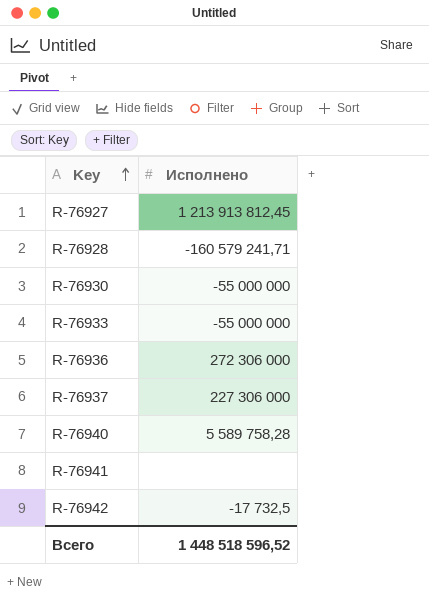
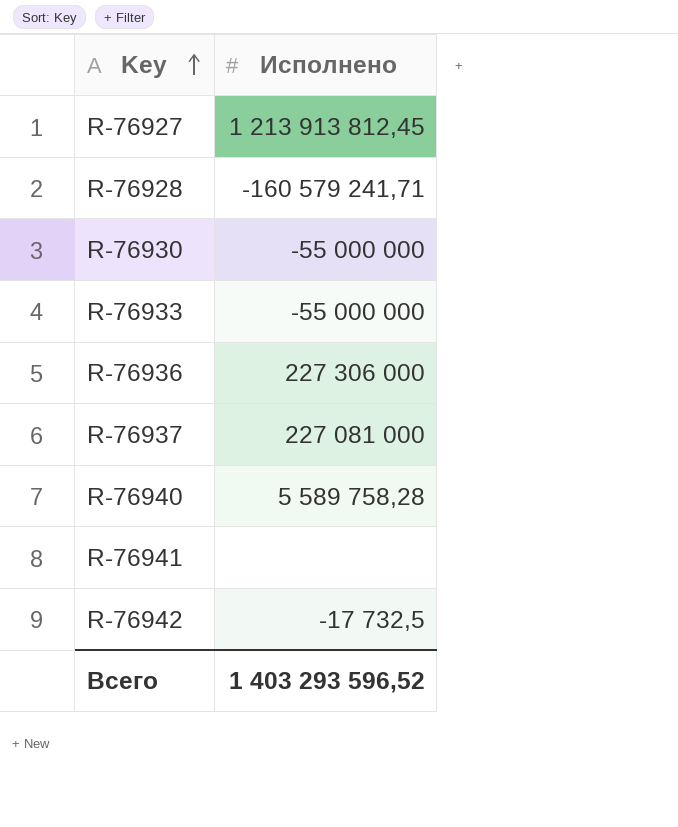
R-76936 | Исполнено: 272 306 000 -> 227 306 000
R-76937 | Исполнено: 227 306 000 -> 227 081 000
Всего | Исполнено: 1 448 518 596,52 -> 1 403 293 596,52

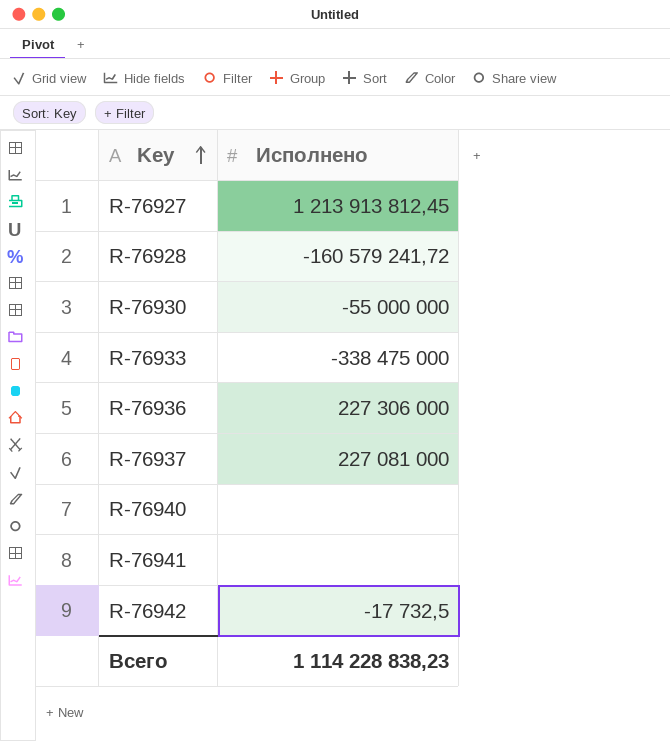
R-76928 | Исполнено: -160 579 241,71 -> -160 579 241,72
R-76933 | Исполнено: -55 000 000 -> -338 475 000
R-76940 | Исполнено: 5 589 758,28 -> none
Всего | Исполнено: 1 403 293 596,52 -> 1 114 228 838,23

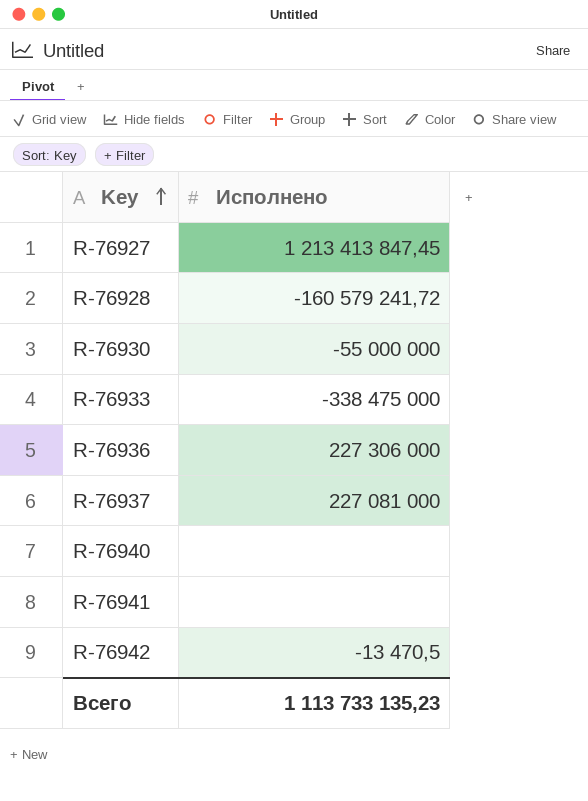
R-76927 | Исполнено: 1 213 913 812,45 -> 1 213 413 847,45
R-76942 | Исполнено: -17 732,5 -> -13 470,5
Всего | Исполнено: 1 114 228 838,23 -> 1 113 733 135,23

